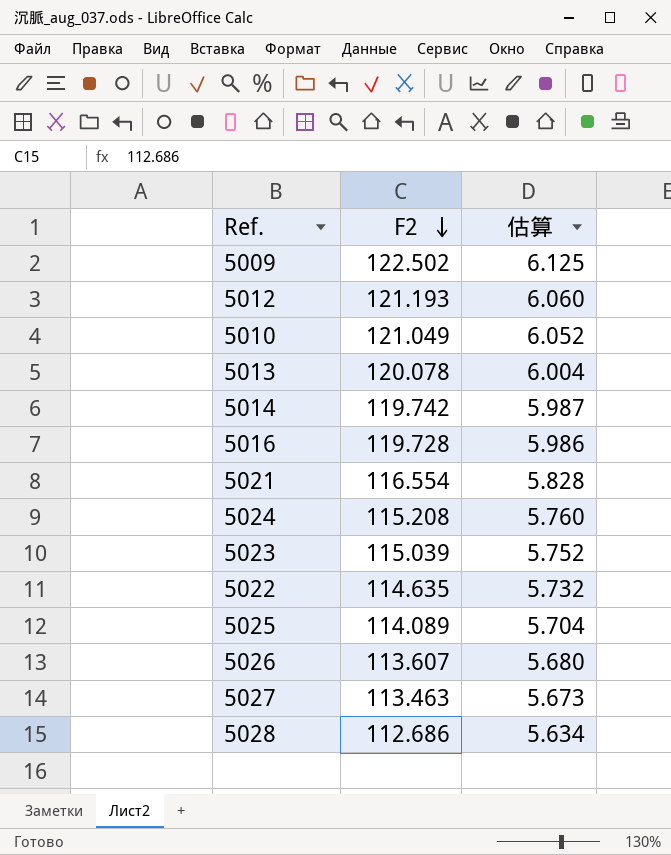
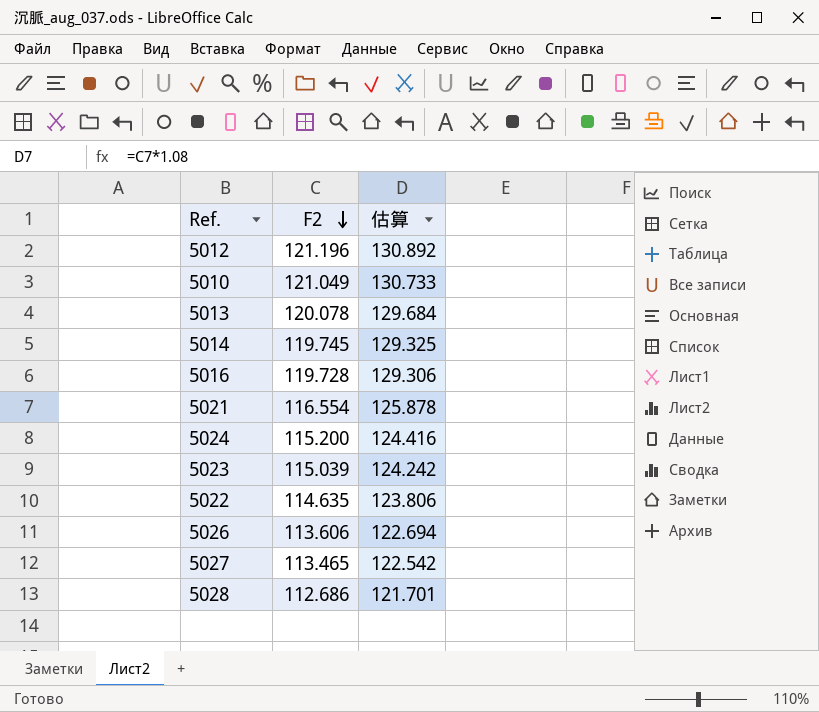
column 估算 | formula: [F2] * 0.05 -> [F2] * 1.08
row 5009: 122.502 | 6.125 -> none
row 5025: 114.089 | 5.704 -> none
5012 | F2: 121.193 -> 121.196
5014 | F2: 119.742 -> 119.745
5024 | F2: 115.208 -> 115.200
5026 | F2: 113.607 -> 113.606
5027 | F2: 113.463 -> 113.465

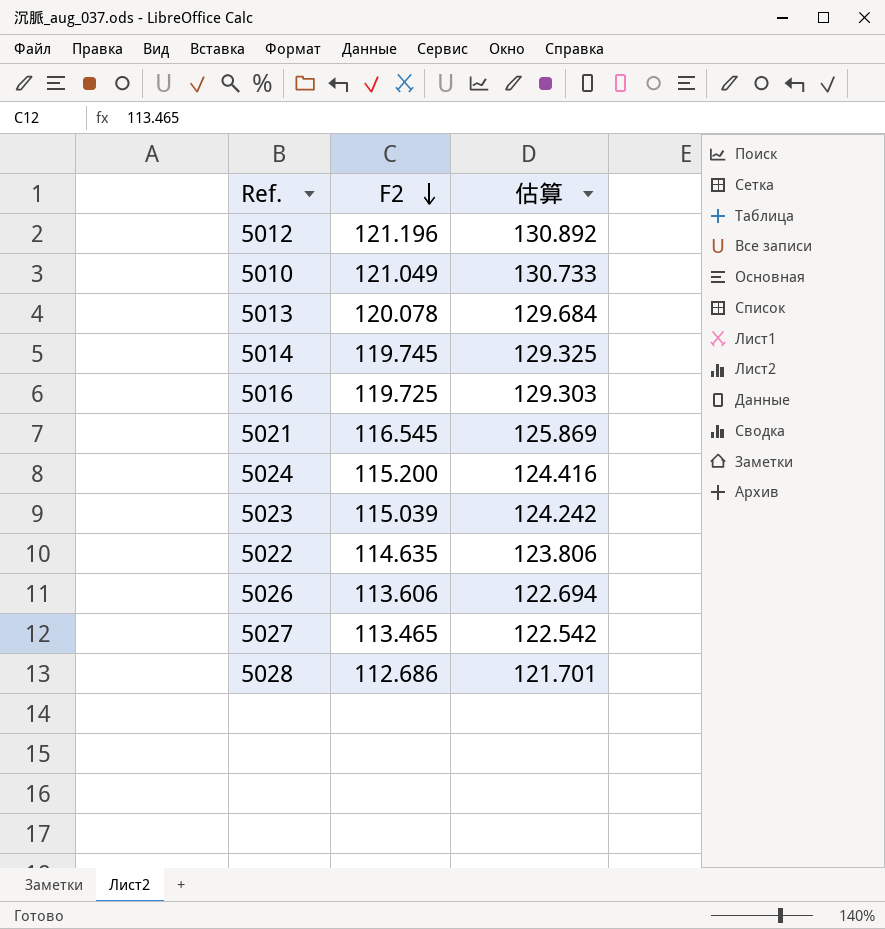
5016 | F2: 119.728 -> 119.725
5016 | 估算: 129.306 -> 129.303
5021 | F2: 116.554 -> 116.545
5021 | 估算: 125.878 -> 125.869

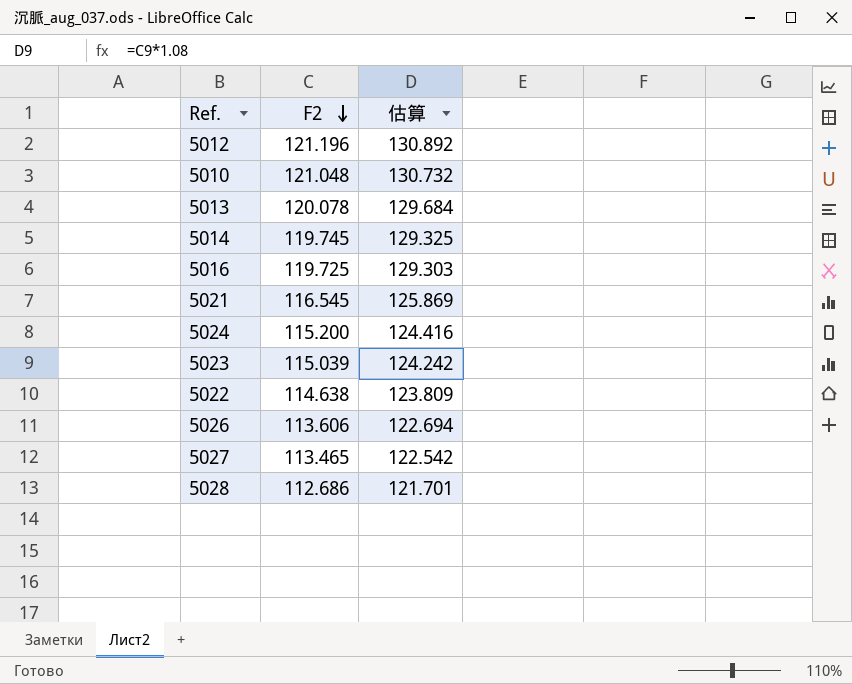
5010 | F2: 121.049 -> 121.048
5010 | 估算: 130.733 -> 130.732
5022 | F2: 114.635 -> 114.638
5022 | 估算: 123.806 -> 123.809

